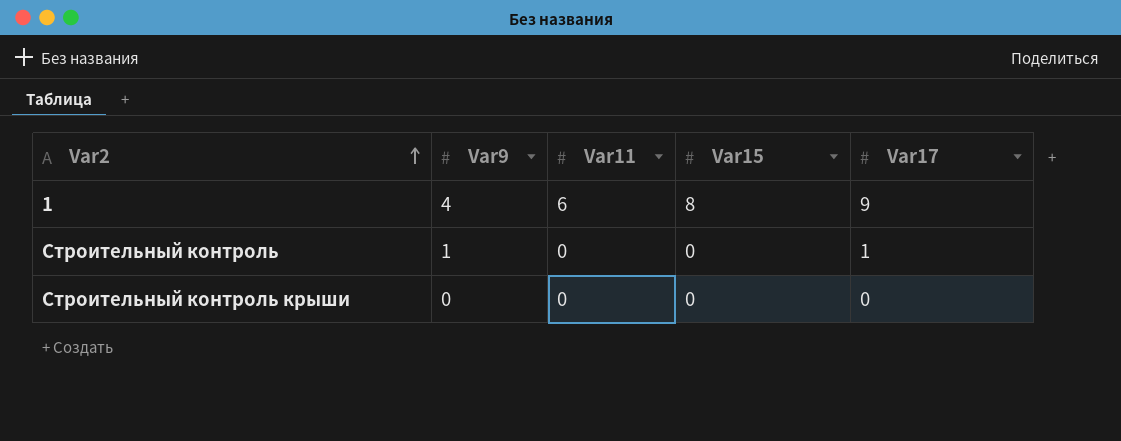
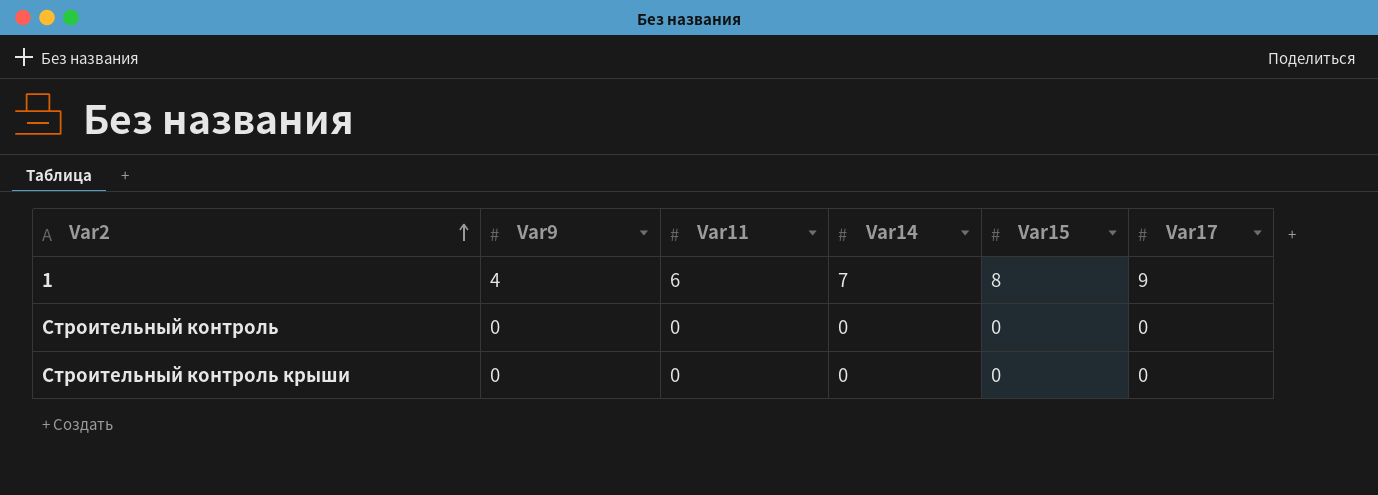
column Var14 | position: none -> 4
Строительный контроль | Var9: 1 -> 0
Строительный контроль | Var17: 1 -> 0

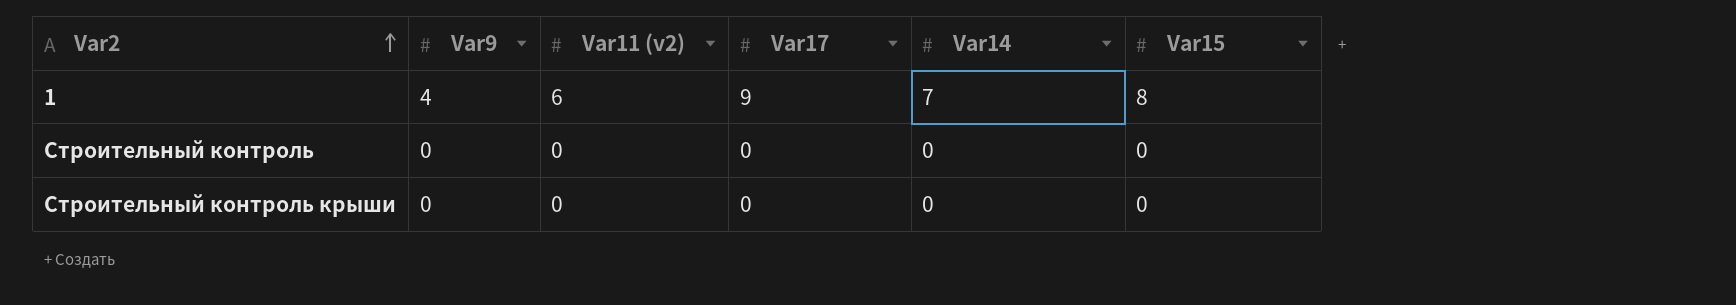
column name: Var11 -> Var11 (v2)
column Var17 | position: 6 -> 4

